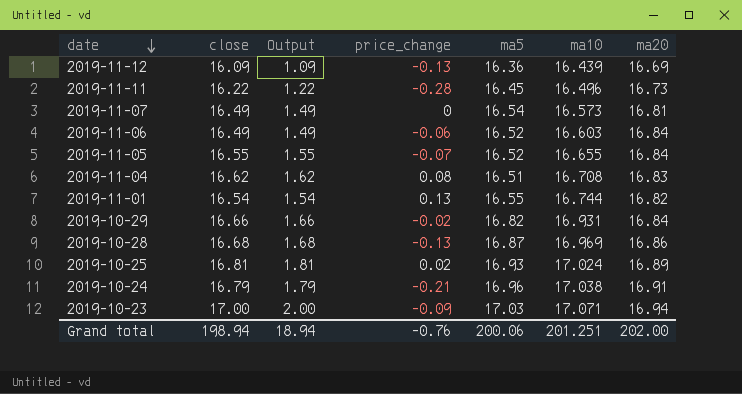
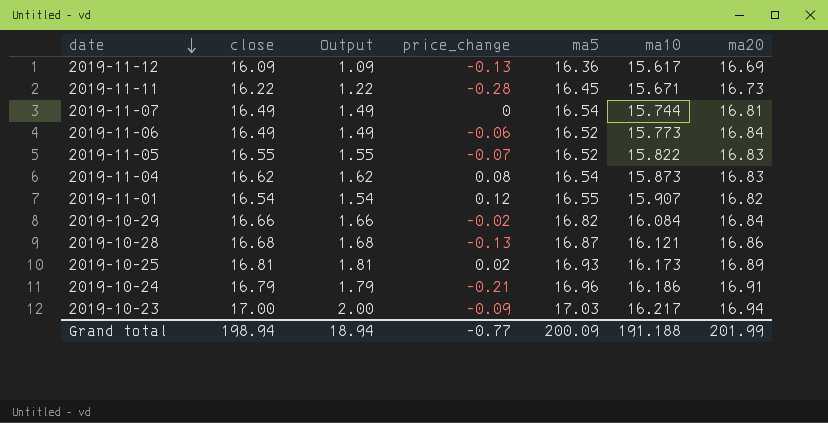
2019-11-12 | ma10: 16.439 -> 15.617
2019-11-11 | ma10: 16.496 -> 15.671
2019-11-07 | ma10: 16.573 -> 15.744
2019-11-06 | ma10: 16.603 -> 15.773
2019-11-05 | ma10: 16.655 -> 15.822
2019-11-05 | ma20: 16.84 -> 16.83
2019-11-04 | ma5: 16.51 -> 16.54
2019-11-04 | ma10: 16.708 -> 15.873
2019-11-01 | price_change: 0.13 -> 0.12
2019-11-01 | ma10: 16.744 -> 15.907
2019-10-29 | ma10: 16.931 -> 16.084
2019-10-28 | ma10: 16.969 -> 16.121
2019-10-25 | ma10: 17.024 -> 16.173
2019-10-24 | ma10: 17.038 -> 16.186
2019-10-23 | ma10: 17.071 -> 16.217
Grand total | price_change: -0.76 -> -0.77
Grand total | ma5: 200.06 -> 200.09
Grand total | ma10: 201.251 -> 191.188
Grand total | ma20: 202.00 -> 201.99

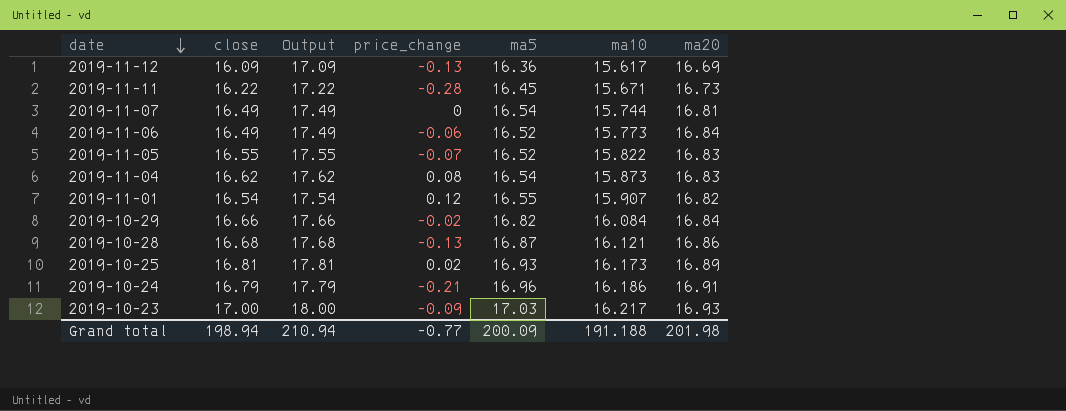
column Output | formula: [close] - 15 -> [close] + 1
2019-10-23 | ma20: 16.94 -> 16.93
Grand total | Output: 18.94 -> 210.94
Grand total | ma20: 201.99 -> 201.98

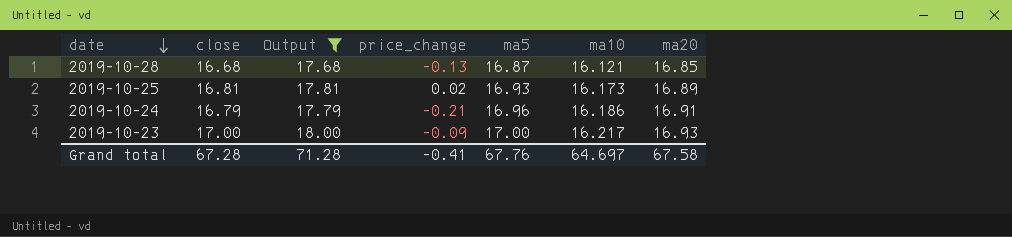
filter: none -> Output >= 17.68
2019-10-28 | ma20: 16.86 -> 16.85
2019-10-23 | ma5: 17.03 -> 17.00
Grand total | close: 198.94 -> 67.28
Grand total | Output: 210.94 -> 71.28
Grand total | price_change: -0.77 -> -0.41
Grand total | ma5: 200.09 -> 67.76
Grand total | ma10: 191.188 -> 64.697
Grand total | ma20: 201.98 -> 67.58

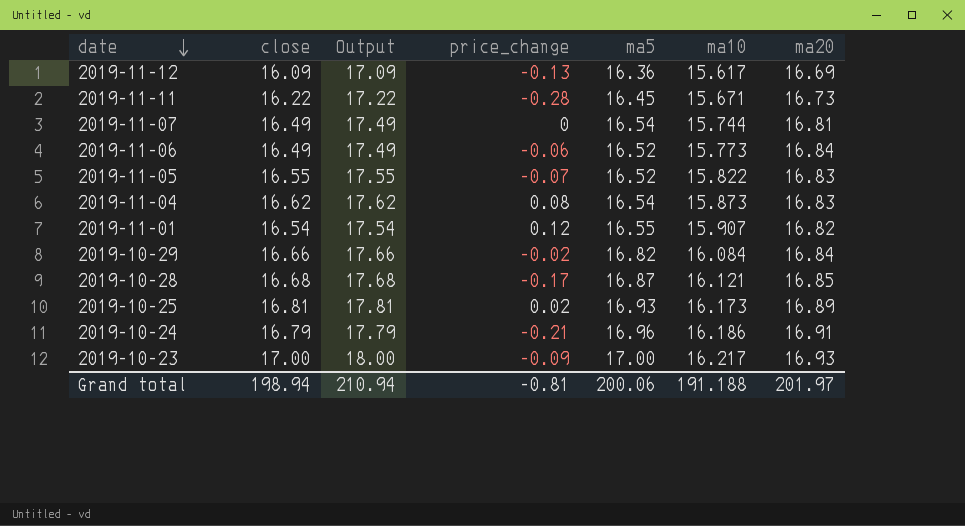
filter: Output >= 17.68 -> none
2019-10-28 | price_change: -0.13 -> -0.17
Grand total | close: 67.28 -> 198.94
Grand total | Output: 71.28 -> 210.94
Grand total | price_change: -0.41 -> -0.81
Grand total | ma5: 67.76 -> 200.06
Grand total | ma10: 64.697 -> 191.188
Grand total | ma20: 67.58 -> 201.97

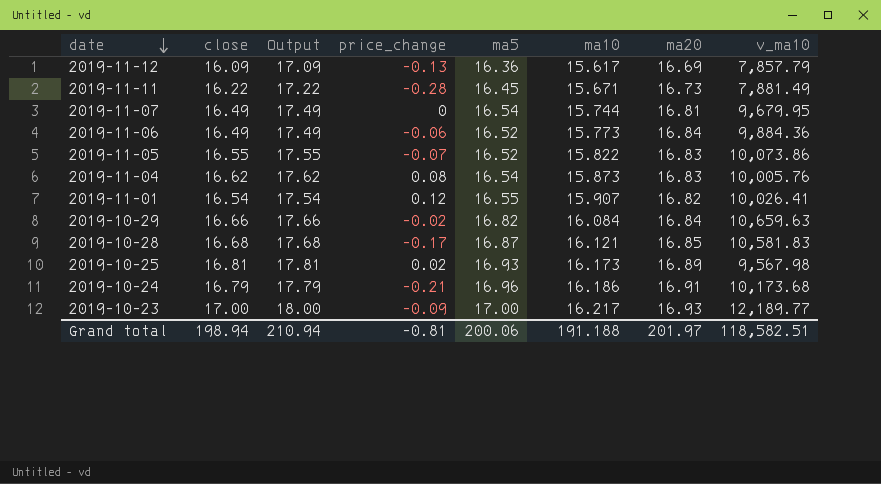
column v_ma10 | position: none -> 8

